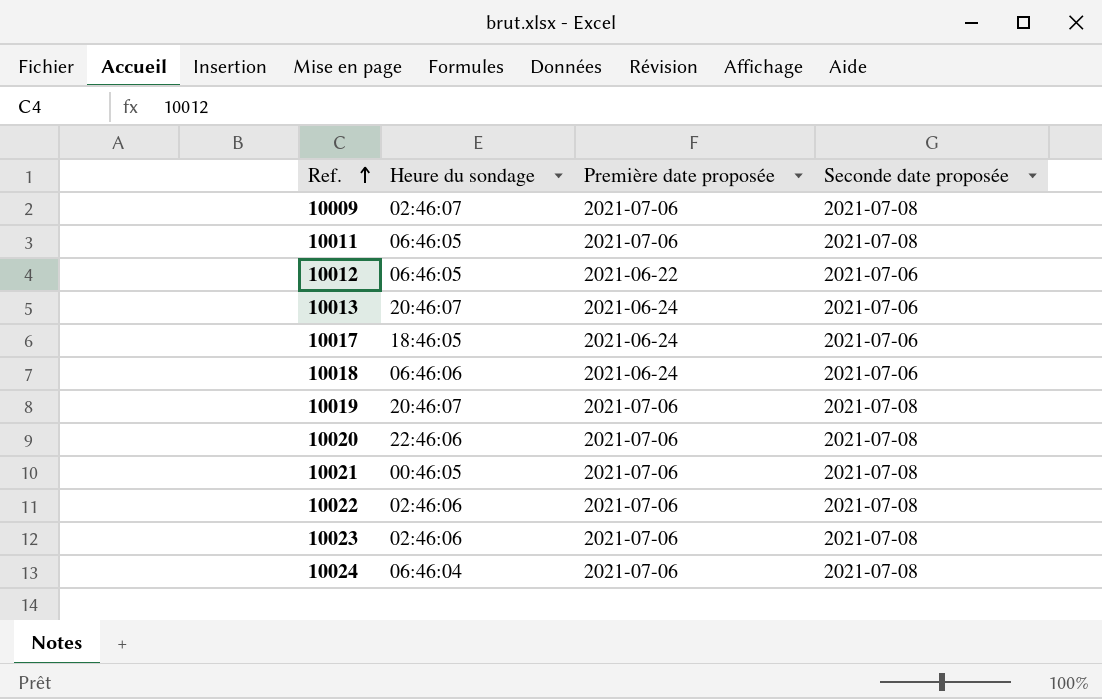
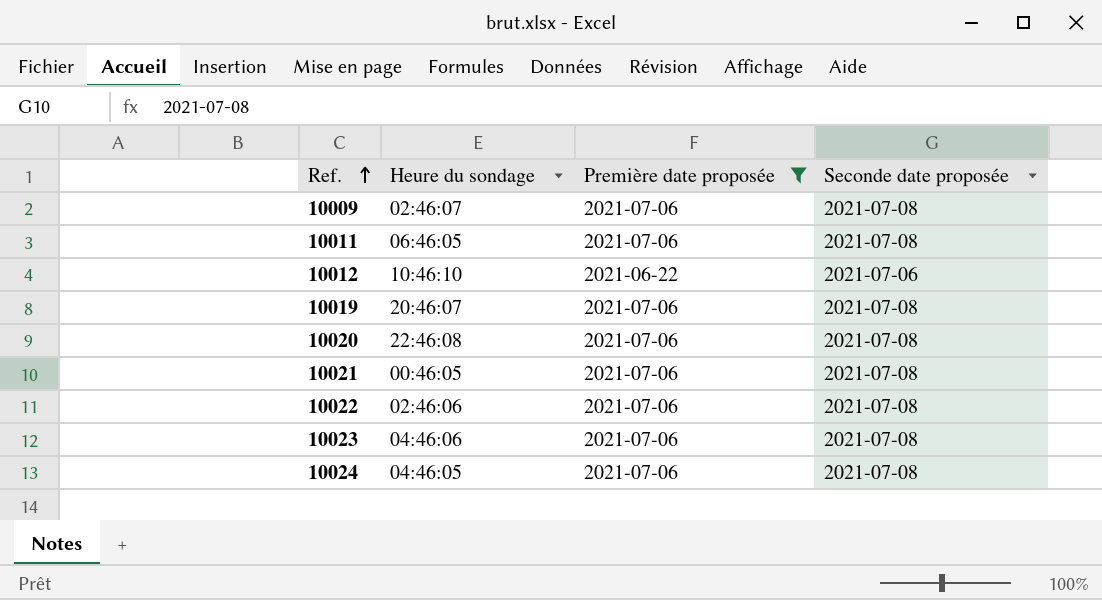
filter: none -> Première date proposée != 2021-06-24
10012 | Heure du sondage: 06:46:05 -> 10:46:10
10020 | Heure du sondage: 22:46:06 -> 22:46:08
10023 | Heure du sondage: 02:46:06 -> 04:46:06
10024 | Heure du sondage: 06:46:04 -> 04:46:05

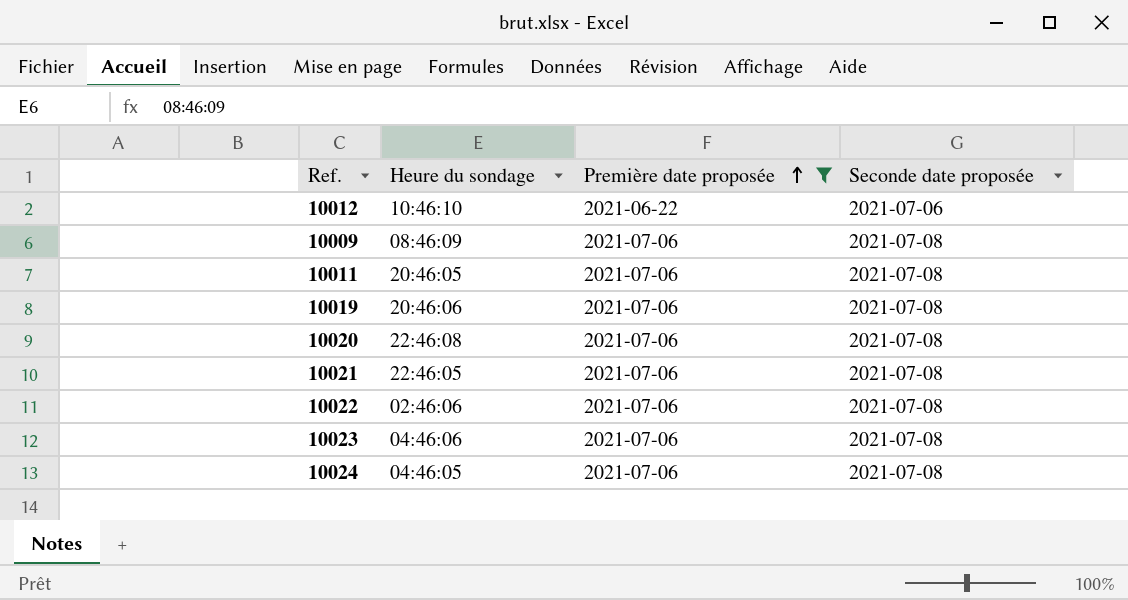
row order: Ref. ascending -> Première date proposée ascending
10009 | Heure du sondage: 02:46:07 -> 08:46:09
10011 | Heure du sondage: 06:46:05 -> 20:46:05
10019 | Heure du sondage: 20:46:07 -> 20:46:06
10021 | Heure du sondage: 00:46:05 -> 22:46:05

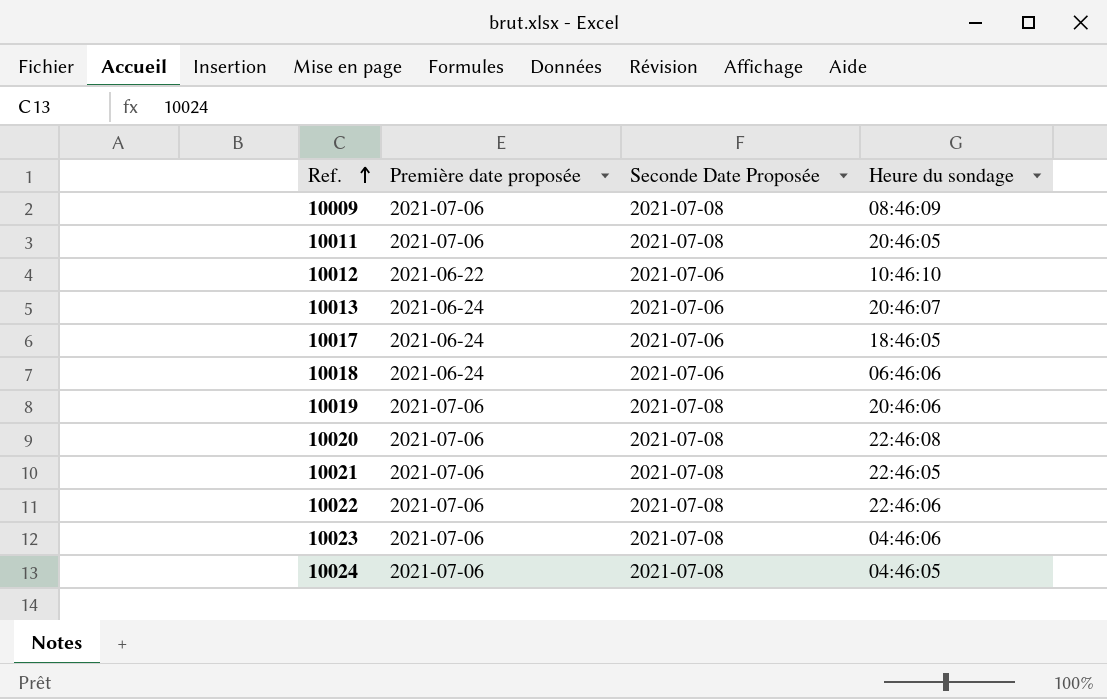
filter: Première date proposée != 2021-06-24 -> none
row order: Première date proposée ascending -> Ref. ascending
column name: Seconde date proposée -> Seconde Date Proposée
column Heure du sondage | position: 2 -> 4
10022 | Heure du sondage: 02:46:06 -> 22:46:06

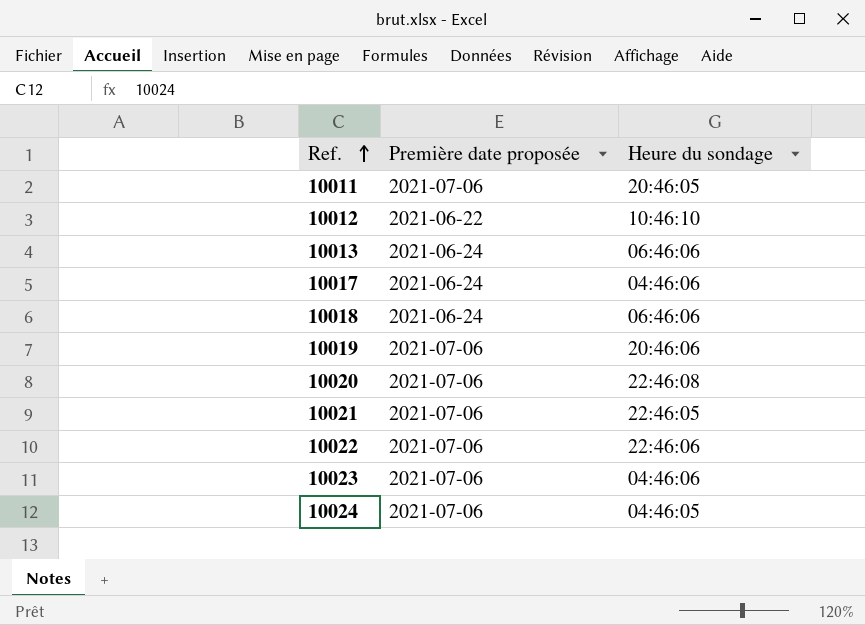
column Seconde Date Proposée | position: 3 -> none
row 10009: 2021-07-06 | 2021-07-08 | 08:46:09 -> none
10013 | Heure du sondage: 20:46:07 -> 06:46:06
10017 | Heure du sondage: 18:46:05 -> 04:46:06

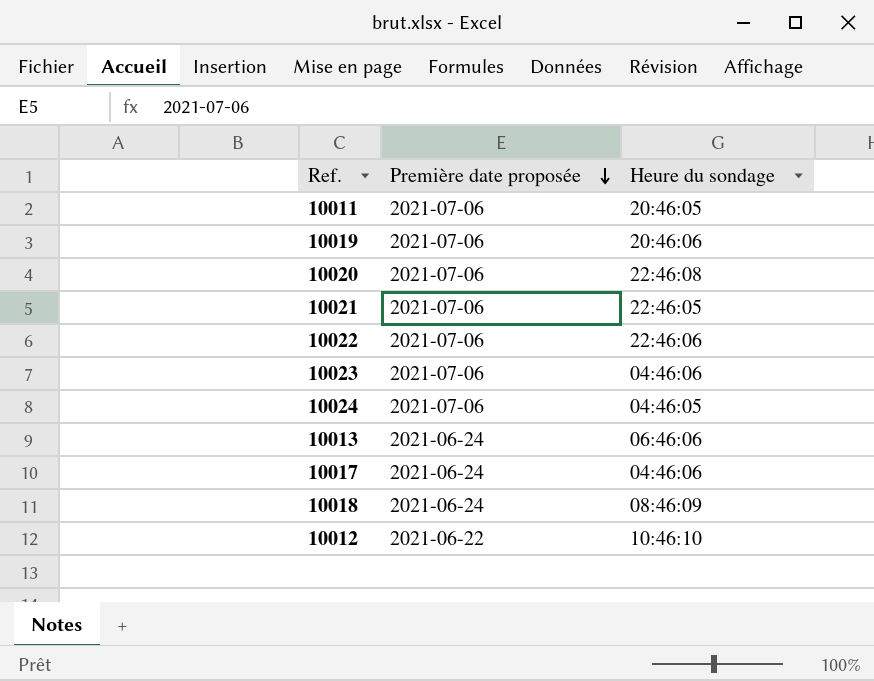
row order: Ref. ascending -> Première date proposée descending
10018 | Heure du sondage: 06:46:06 -> 08:46:09

